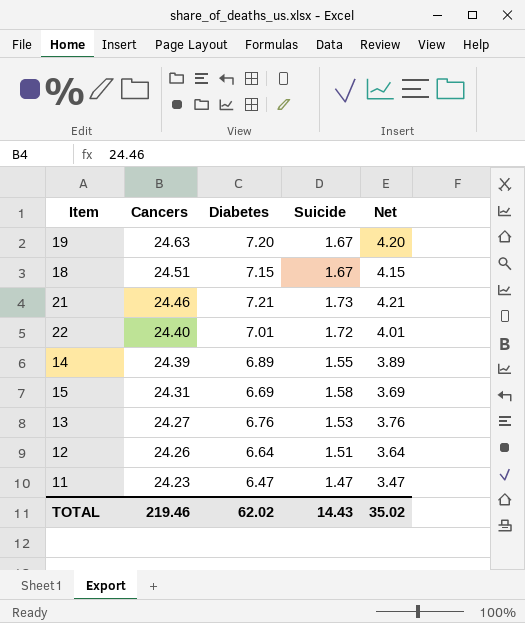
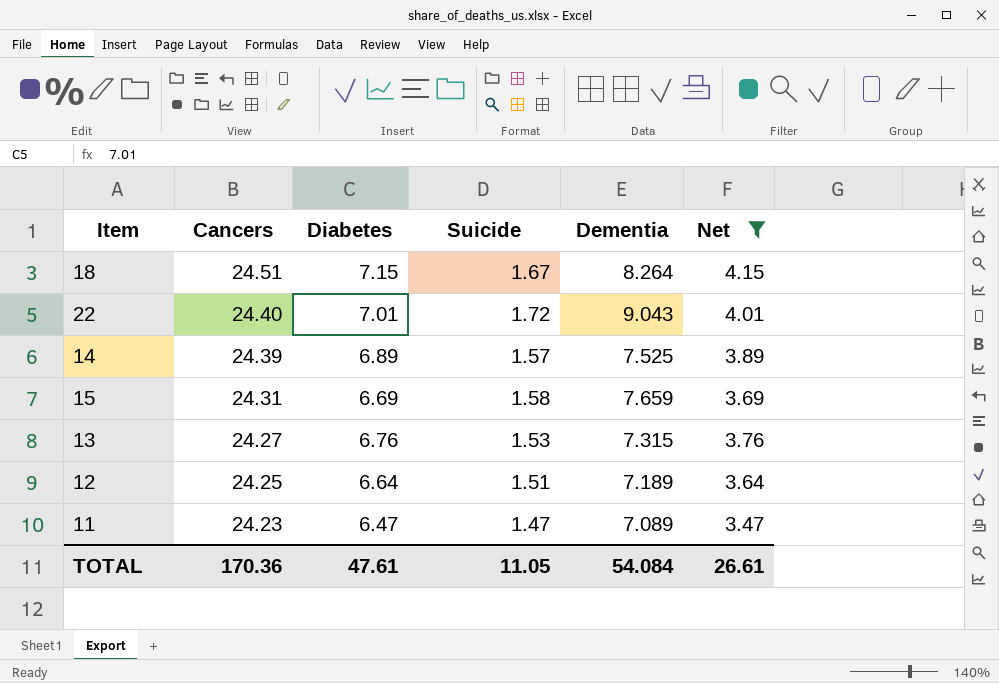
filter: none -> Net <= 4.15
column Dementia | position: none -> 5
14 | Suicide: 1.55 -> 1.57
12 | Cancers: 24.26 -> 24.25
TOTAL | Cancers: 219.46 -> 170.36
TOTAL | Diabetes: 62.02 -> 47.61
TOTAL | Suicide: 14.43 -> 11.05
TOTAL | Net: 35.02 -> 26.61

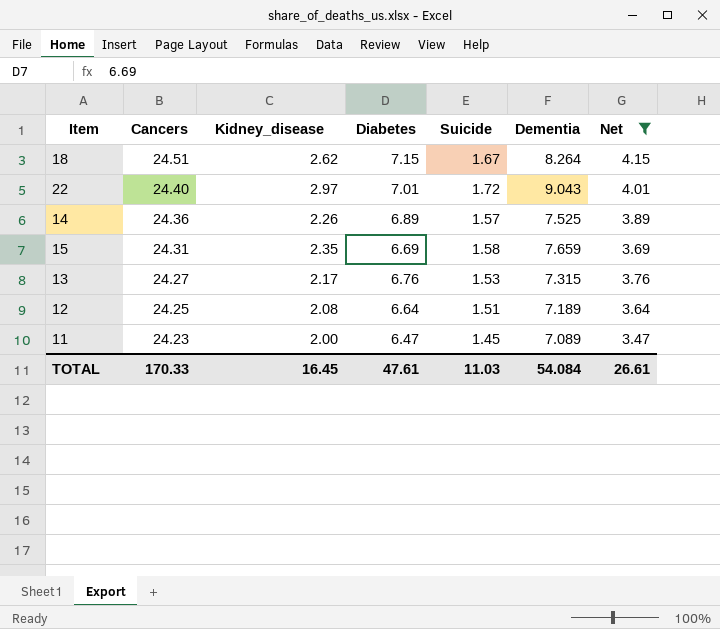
column Kidney_disease | position: none -> 3
14 | Cancers: 24.39 -> 24.36
11 | Suicide: 1.47 -> 1.45
TOTAL | Cancers: 170.36 -> 170.33
TOTAL | Suicide: 11.05 -> 11.03

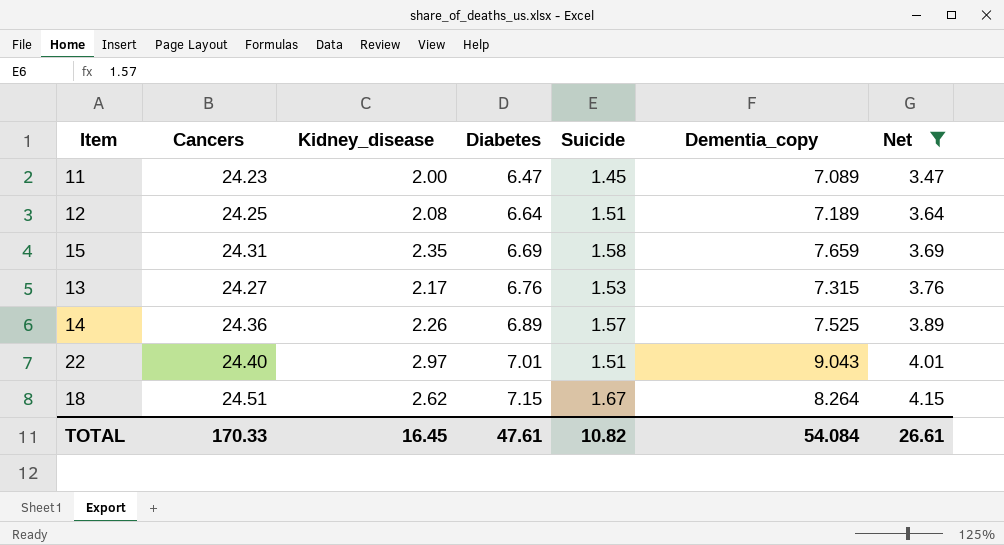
row order: Cancers descending -> Diabetes ascending
column name: Dementia -> Dementia_copy
22 | Suicide: 1.72 -> 1.51
TOTAL | Suicide: 11.03 -> 10.82

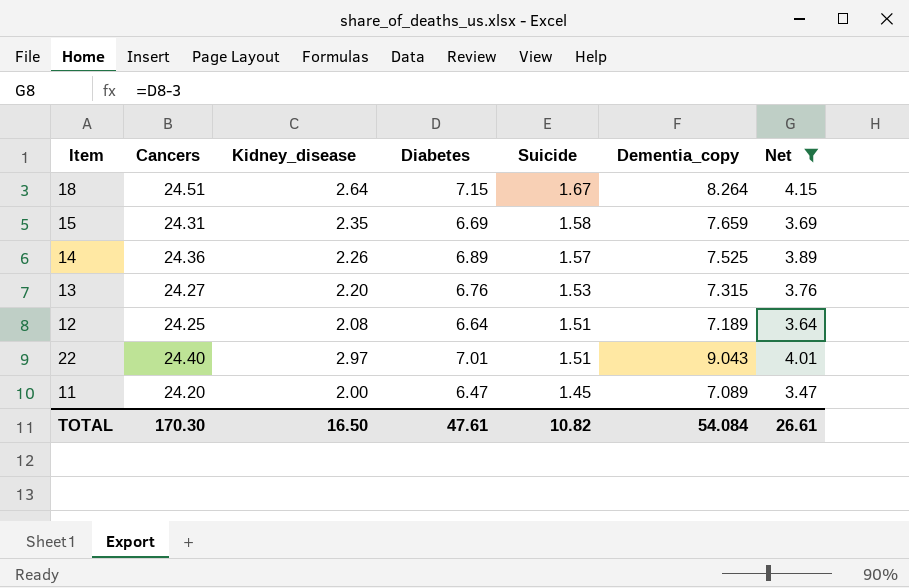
row order: Diabetes ascending -> Suicide descending
18 | Kidney_disease: 2.62 -> 2.64
13 | Kidney_disease: 2.17 -> 2.20
11 | Cancers: 24.23 -> 24.20
TOTAL | Cancers: 170.33 -> 170.30
TOTAL | Kidney_disease: 16.45 -> 16.50

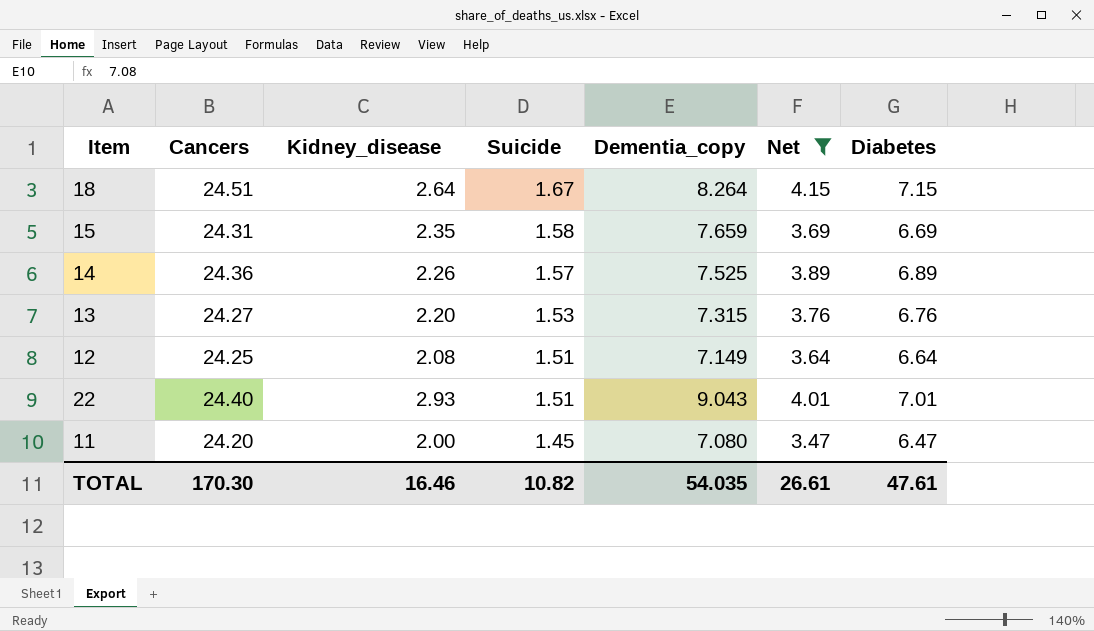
column Diabetes | position: 4 -> 7
12 | Dementia_copy: 7.189 -> 7.149
22 | Kidney_disease: 2.97 -> 2.93
11 | Dementia_copy: 7.089 -> 7.080
TOTAL | Kidney_disease: 16.50 -> 16.46
TOTAL | Dementia_copy: 54.084 -> 54.035

